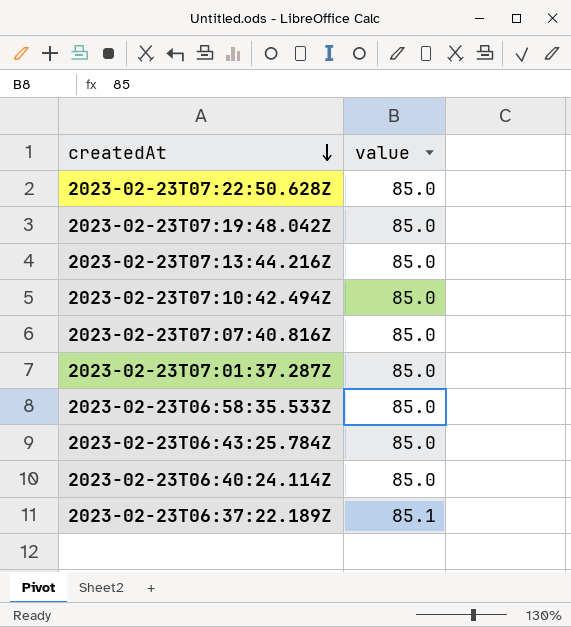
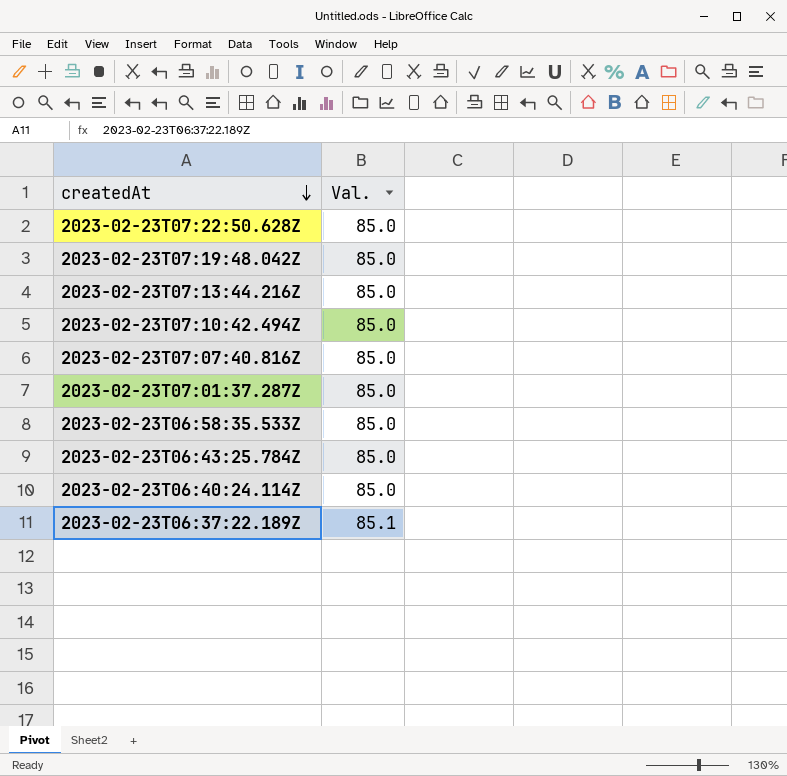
column name: value -> Val.

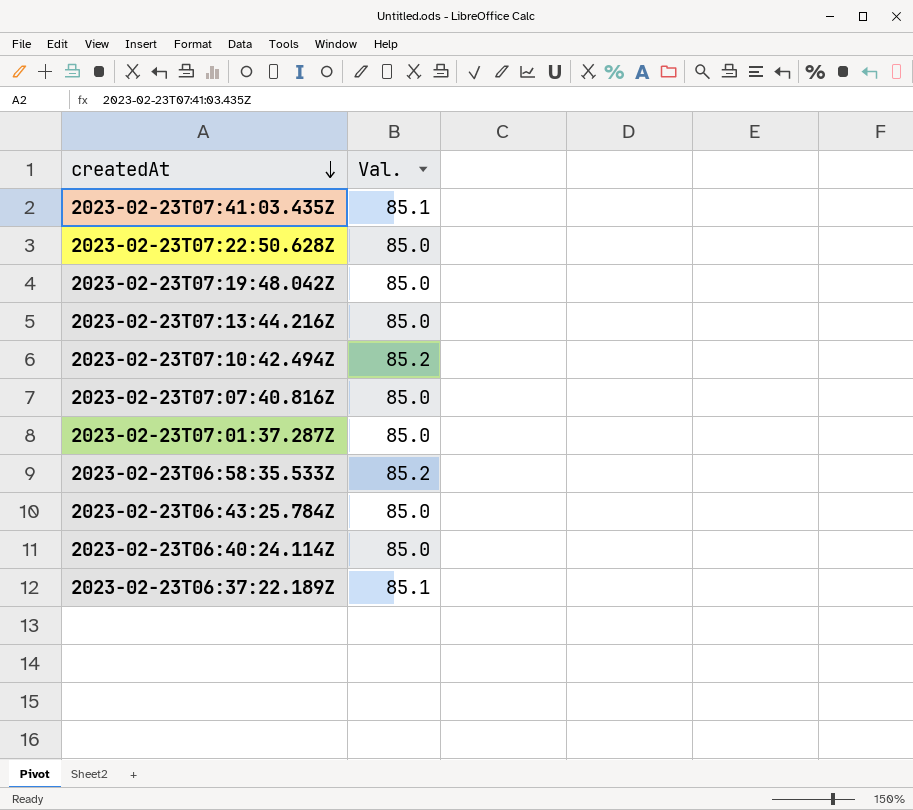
row 2023-02-23T07:41:03.435Z: none -> 85.1
2023-02-23T07:10:42.494Z | Val.: 85.0 -> 85.2
2023-02-23T06:58:35.533Z | Val.: 85.0 -> 85.2

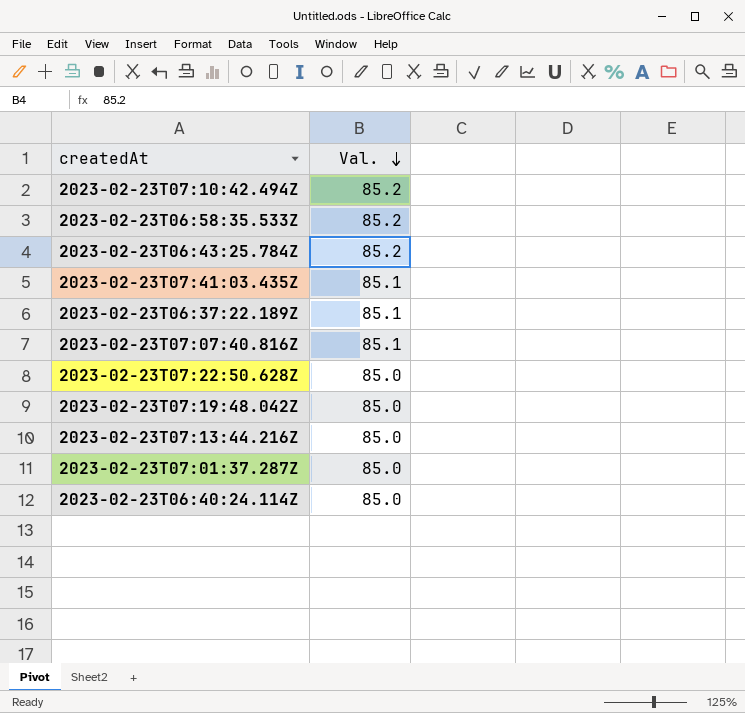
row order: createdAt descending -> Val. descending
2023-02-23T06:43:25.784Z | Val.: 85.0 -> 85.2
2023-02-23T07:07:40.816Z | Val.: 85.0 -> 85.1

